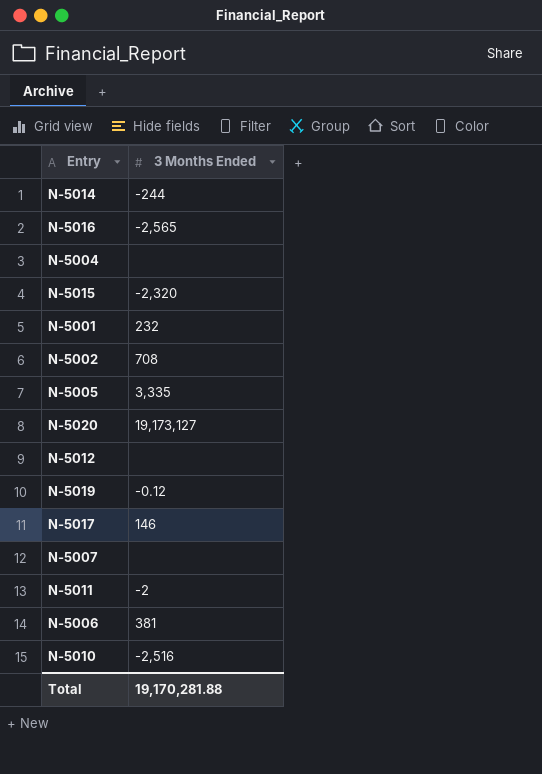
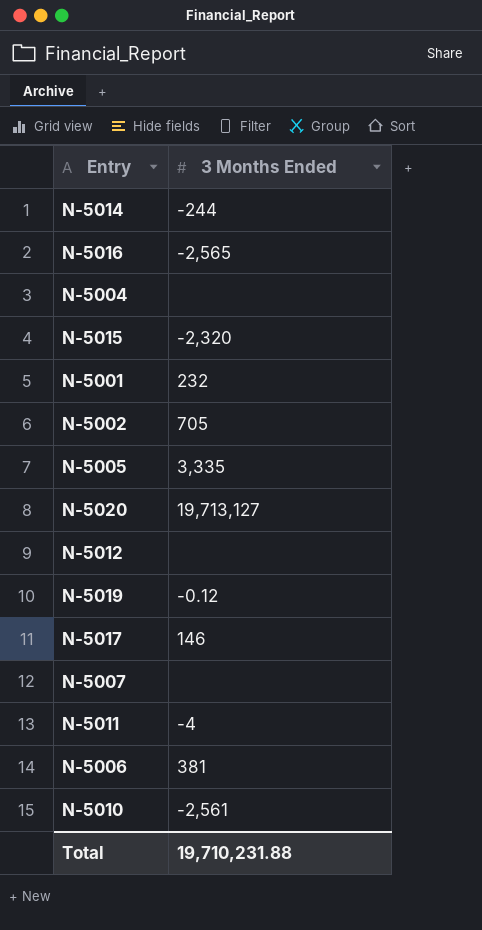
N-5002 | 3 Months Ended: 708 -> 705
N-5020 | 3 Months Ended: 19,173,127 -> 19,713,127
N-5011 | 3 Months Ended: -2 -> -4
N-5010 | 3 Months Ended: -2,516 -> -2,561
Total | 3 Months Ended: 19,170,281.88 -> 19,710,231.88

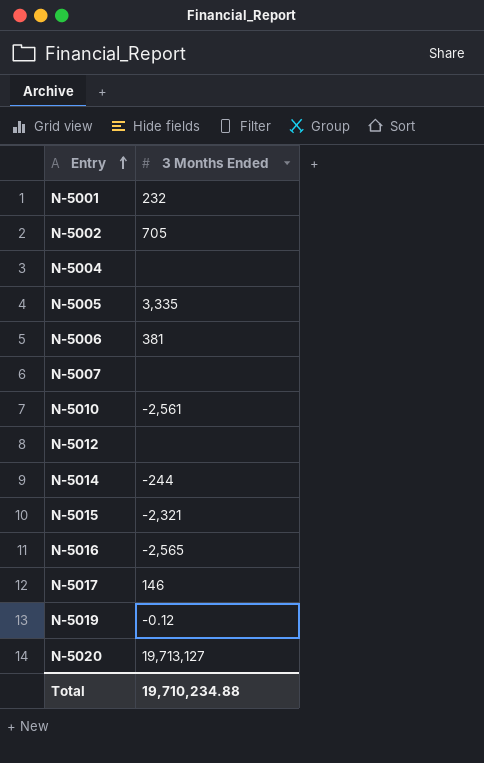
row order: none -> Entry ascending
row N-5011: -4 -> none
N-5015 | 3 Months Ended: -2,320 -> -2,321
Total | 3 Months Ended: 19,710,231.88 -> 19,710,234.88

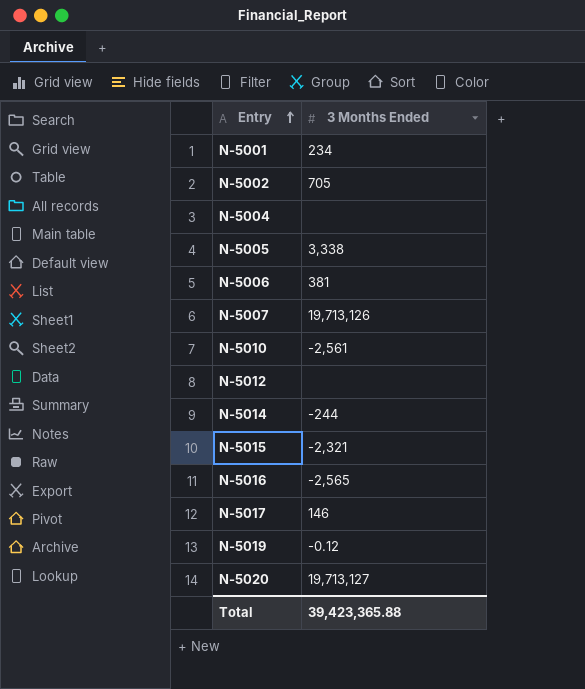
N-5001 | 3 Months Ended: 232 -> 234
N-5005 | 3 Months Ended: 3,335 -> 3,338
N-5007 | 3 Months Ended: none -> 19,713,126
Total | 3 Months Ended: 19,710,234.88 -> 39,423,365.88

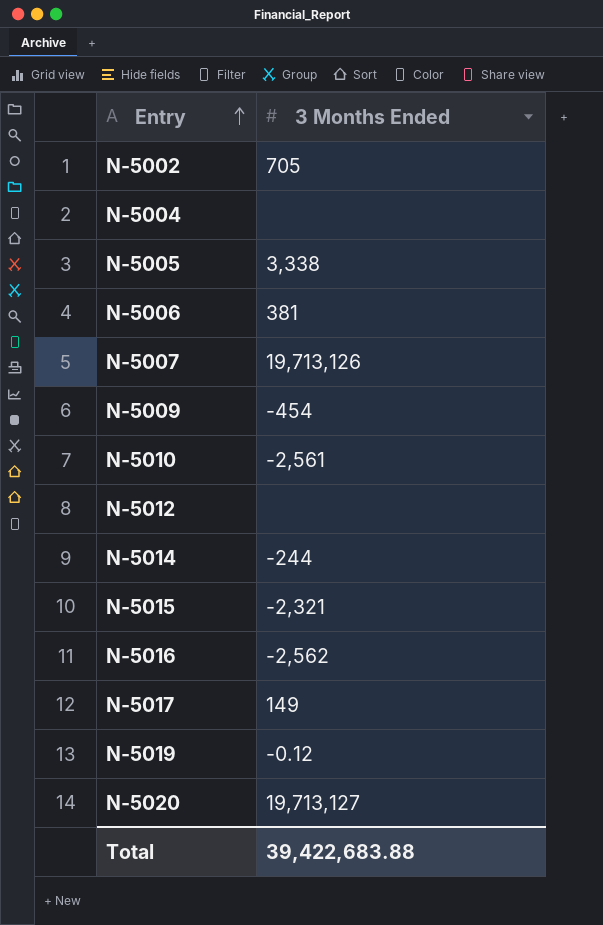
row N-5001: 234 -> none
row N-5009: none -> -454
N-5016 | 3 Months Ended: -2,565 -> -2,562
N-5017 | 3 Months Ended: 146 -> 149
Total | 3 Months Ended: 39,423,365.88 -> 39,422,683.88

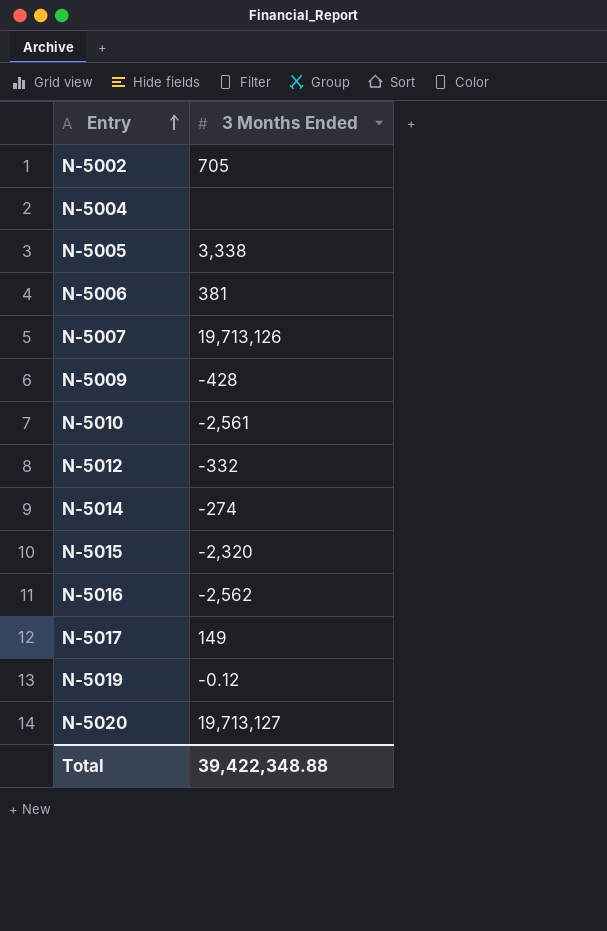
N-5009 | 3 Months Ended: -454 -> -428
N-5012 | 3 Months Ended: none -> -332
N-5014 | 3 Months Ended: -244 -> -274
N-5015 | 3 Months Ended: -2,321 -> -2,320
Total | 3 Months Ended: 39,422,683.88 -> 39,422,348.88

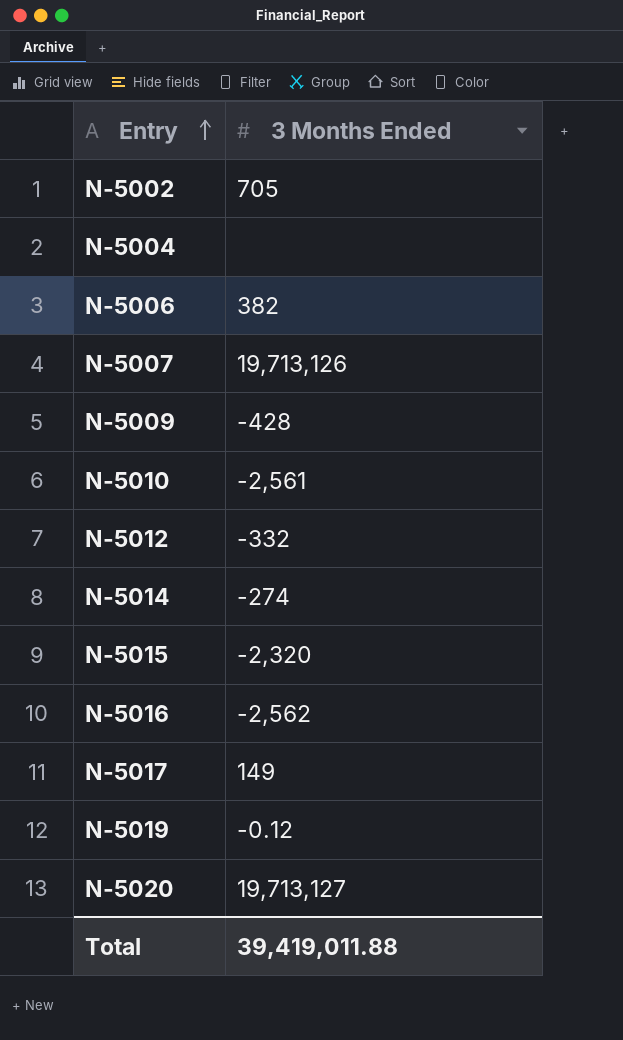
row N-5005: 3,338 -> none
N-5006 | 3 Months Ended: 381 -> 382
Total | 3 Months Ended: 39,422,348.88 -> 39,419,011.88

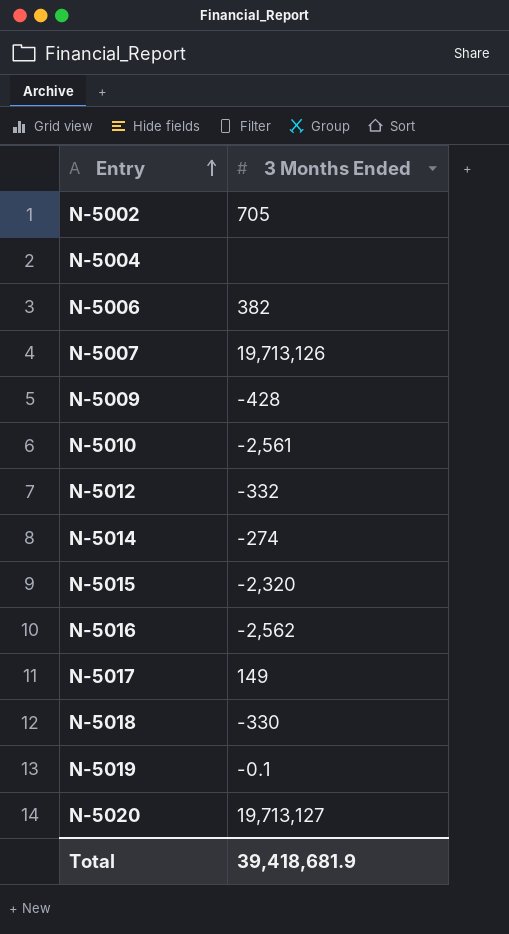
row N-5018: none -> -330
N-5019 | 3 Months Ended: -0.12 -> -0.1
Total | 3 Months Ended: 39,419,011.88 -> 39,418,681.9

